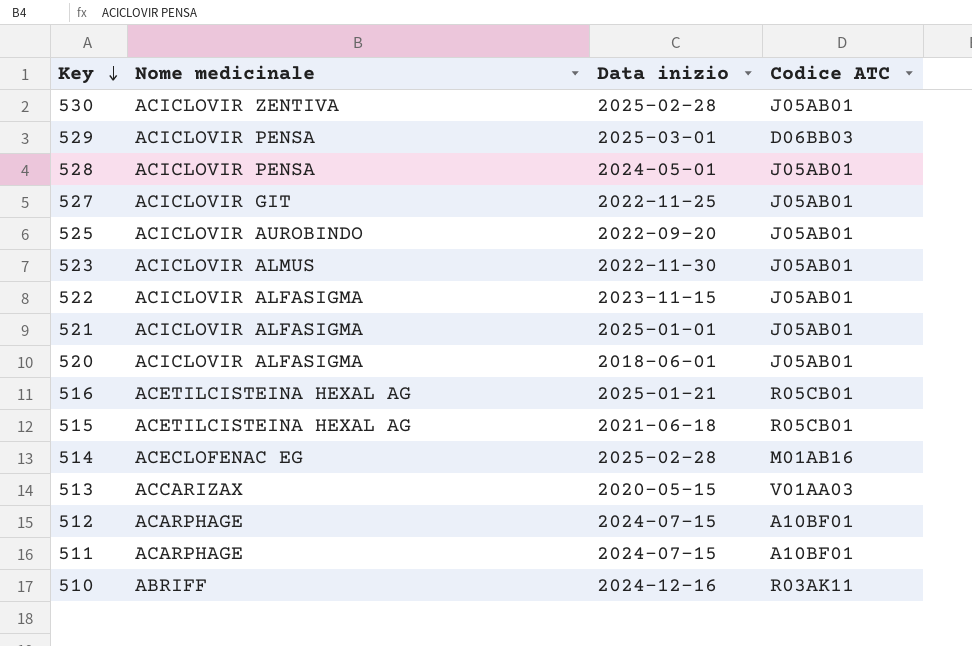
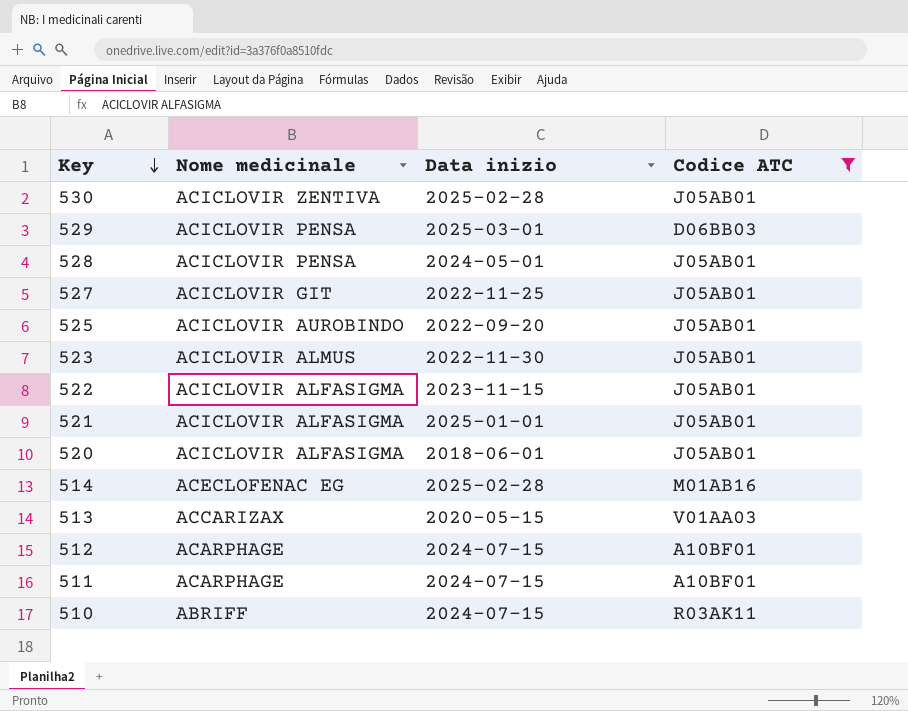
filter: none -> Codice ATC != R05CB01
510 | Data inizio: 2024-12-16 -> 2024-07-15

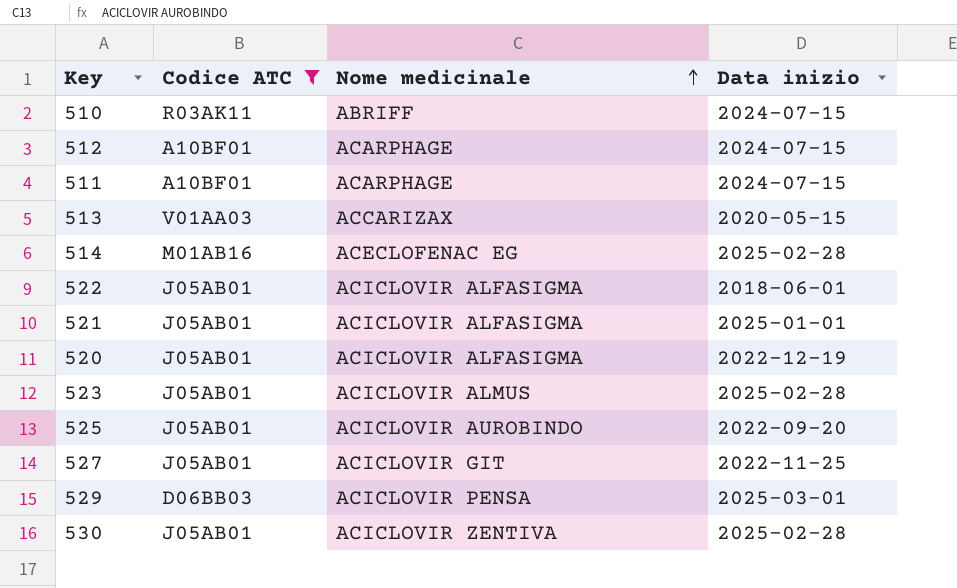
row order: Key descending -> Nome medicinale ascending
column Codice ATC | position: 4 -> 2
row 528: ACICLOVIR PENSA | 2024-05-01 | J05AB01 -> none
522 | Data inizio: 2023-11-15 -> 2018-06-01
520 | Data inizio: 2018-06-01 -> 2022-12-19
523 | Data inizio: 2022-11-30 -> 2025-02-28

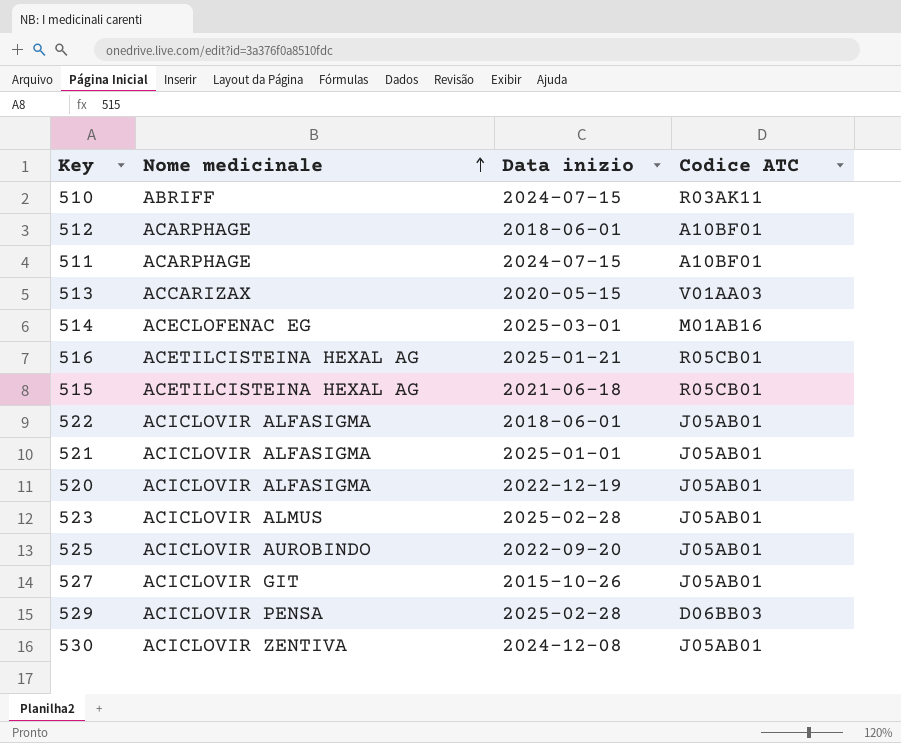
filter: Codice ATC != R05CB01 -> none
column Codice ATC | position: 2 -> 4
512 | Data inizio: 2024-07-15 -> 2018-06-01
514 | Data inizio: 2025-02-28 -> 2025-03-01
527 | Data inizio: 2022-11-25 -> 2015-10-26
529 | Data inizio: 2025-03-01 -> 2025-02-28
530 | Data inizio: 2025-02-28 -> 2024-12-08

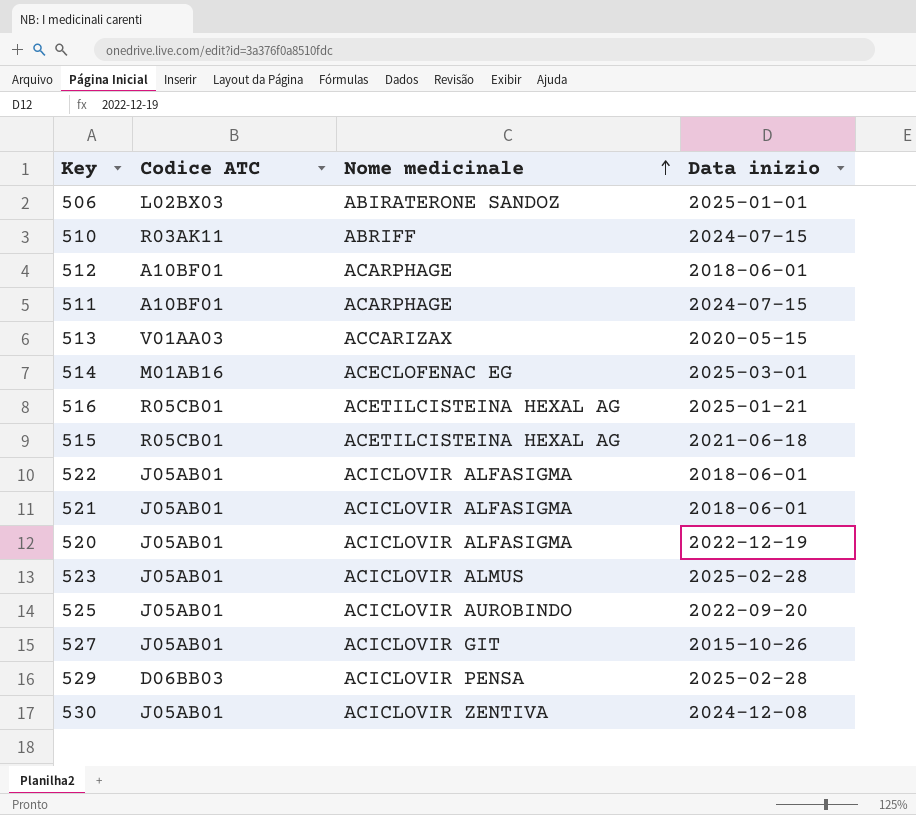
column Codice ATC | position: 4 -> 2
row 506: none -> L02BX03 | ABIRATERONE SANDOZ | 2025-01-01
521 | Data inizio: 2025-01-01 -> 2018-06-01

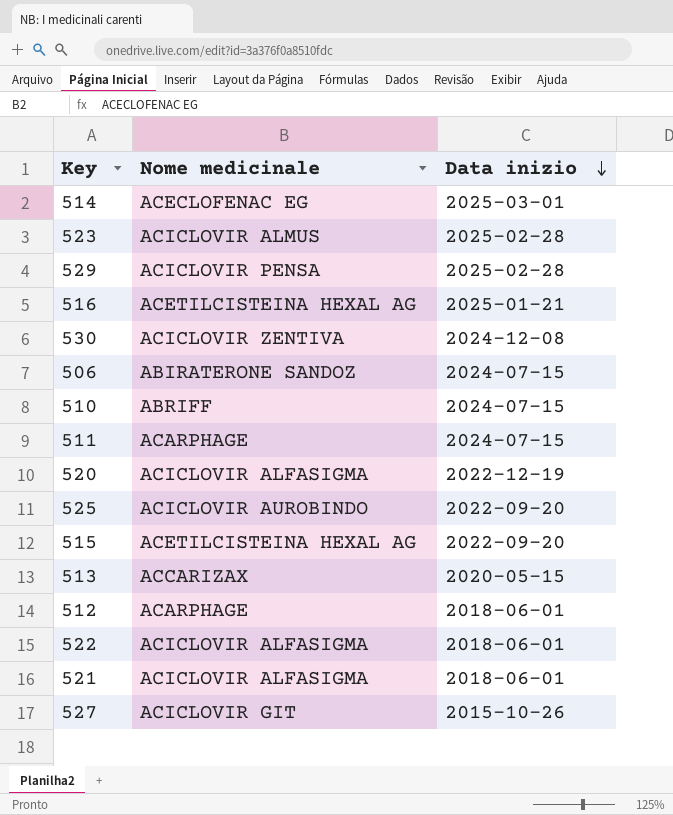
row order: Nome medicinale ascending -> Data inizio descending
column Codice ATC | position: 2 -> none
506 | Data inizio: 2025-01-01 -> 2024-07-15
515 | Data inizio: 2021-06-18 -> 2022-09-20

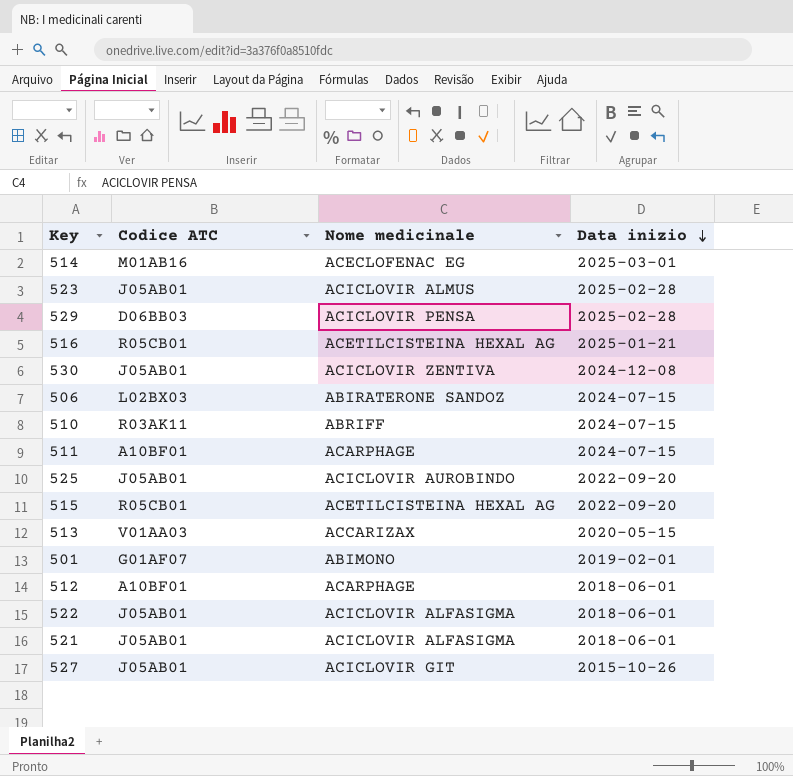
column Codice ATC | position: none -> 2
row 520: ACICLOVIR ALFASIGMA | 2022-12-19 -> none
row 501: none -> G01AF07 | ABIMONO | 2019-02-01

